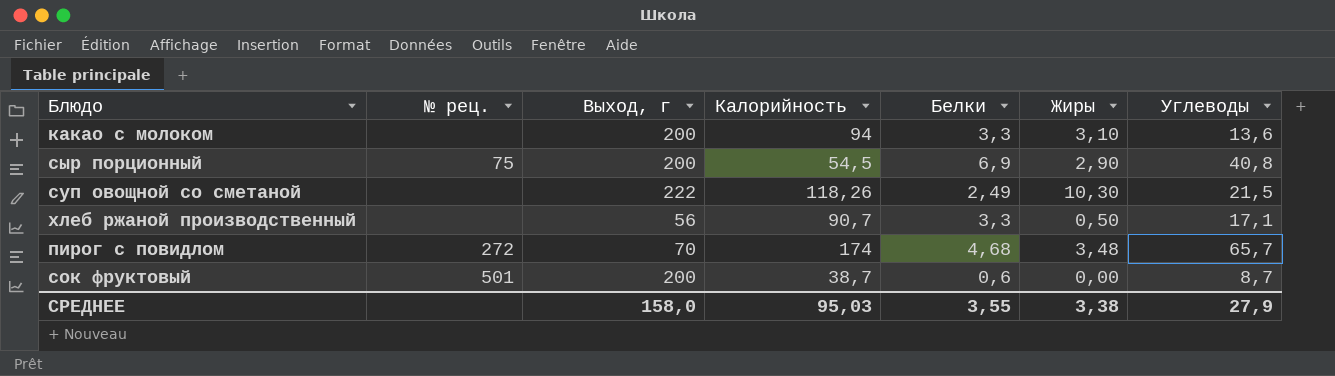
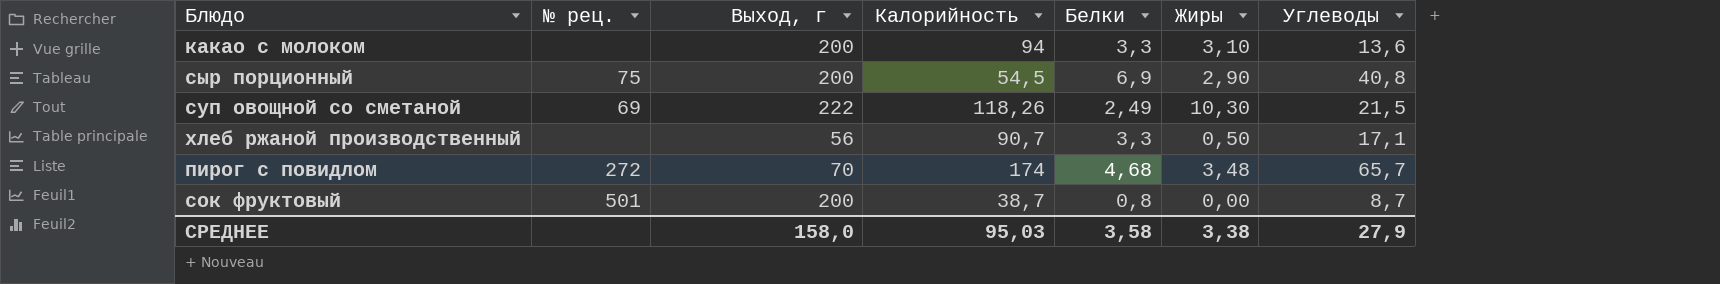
суп овощной со сметаной | № рец.: none -> 69
сок фруктовый | Белки: 0,6 -> 0,8
СРЕДНЕЕ | Белки: 3,55 -> 3,58

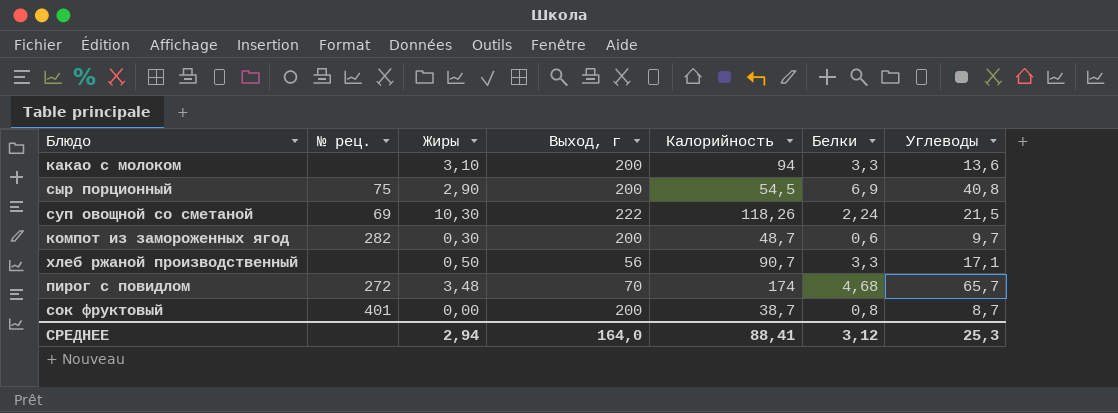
column Жиры | position: 6 -> 3
суп овощной со сметаной | Белки: 2,49 -> 2,24
row компот из замороженных ягод: none -> 282 | 0,30 | 200 | 48,7 | 0,6 | 9,7
сок фруктовый | № рец.: 501 -> 401
СРЕДНЕЕ | Жиры: 3,38 -> 2,94
СРЕДНЕЕ | Выход, г: 158,0 -> 164,0
СРЕДНЕЕ | Калорийность: 95,03 -> 88,41
СРЕДНЕЕ | Белки: 3,58 -> 3,12
СРЕДНЕЕ | Углеводы: 27,9 -> 25,3

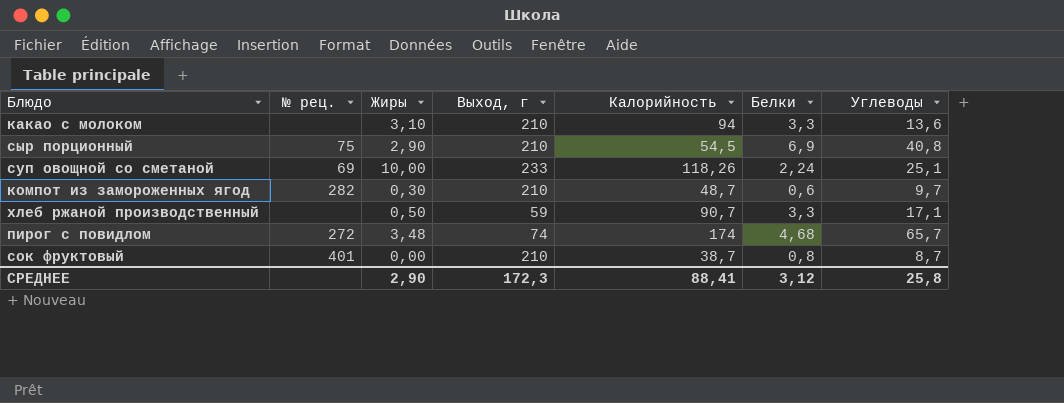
какао с молоком | Выход, г: 200 -> 210
сыр порционный | Выход, г: 200 -> 210
суп овощной со сметаной | Жиры: 10,30 -> 10,00
суп овощной со сметаной | Выход, г: 222 -> 233
суп овощной со сметаной | Углеводы: 21,5 -> 25,1
компот из замороженных ягод | Выход, г: 200 -> 210
хлеб ржаной производственный | Выход, г: 56 -> 59
пирог с повидлом | Выход, г: 70 -> 74
сок фруктовый | Выход, г: 200 -> 210
СРЕДНЕЕ | Жиры: 2,94 -> 2,90
СРЕДНЕЕ | Выход, г: 164,0 -> 172,3
СРЕДНЕЕ | Углеводы: 25,3 -> 25,8

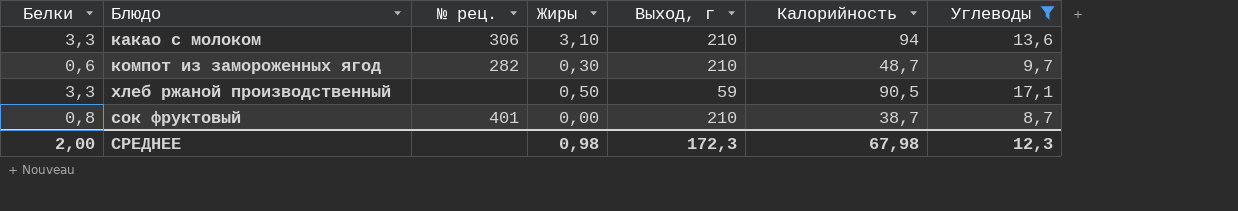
filter: none -> Углеводы <= 17,1
column Белки | position: 6 -> 1
какао с молоком | № рец.: none -> 306
хлеб ржаной производственный | Калорийность: 90,7 -> 90,5
СРЕДНЕЕ | Белки: 3,12 -> 2,00
СРЕДНЕЕ | Жиры: 2,90 -> 0,98
СРЕДНЕЕ | Калорийность: 88,41 -> 67,98
СРЕДНЕЕ | Углеводы: 25,8 -> 12,3

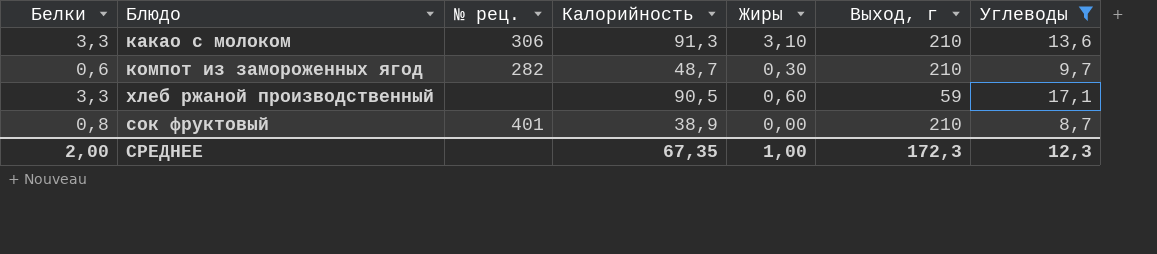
column Калорийность | position: 6 -> 4
какао с молоком | Калорийность: 94 -> 91,3
хлеб ржаной производственный | Жиры: 0,50 -> 0,60
сок фруктовый | Калорийность: 38,7 -> 38,9
СРЕДНЕЕ | Калорийность: 67,98 -> 67,35
СРЕДНЕЕ | Жиры: 0,98 -> 1,00

